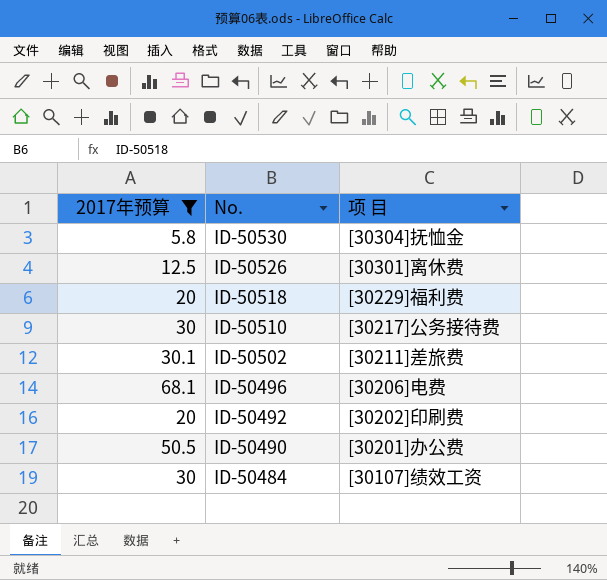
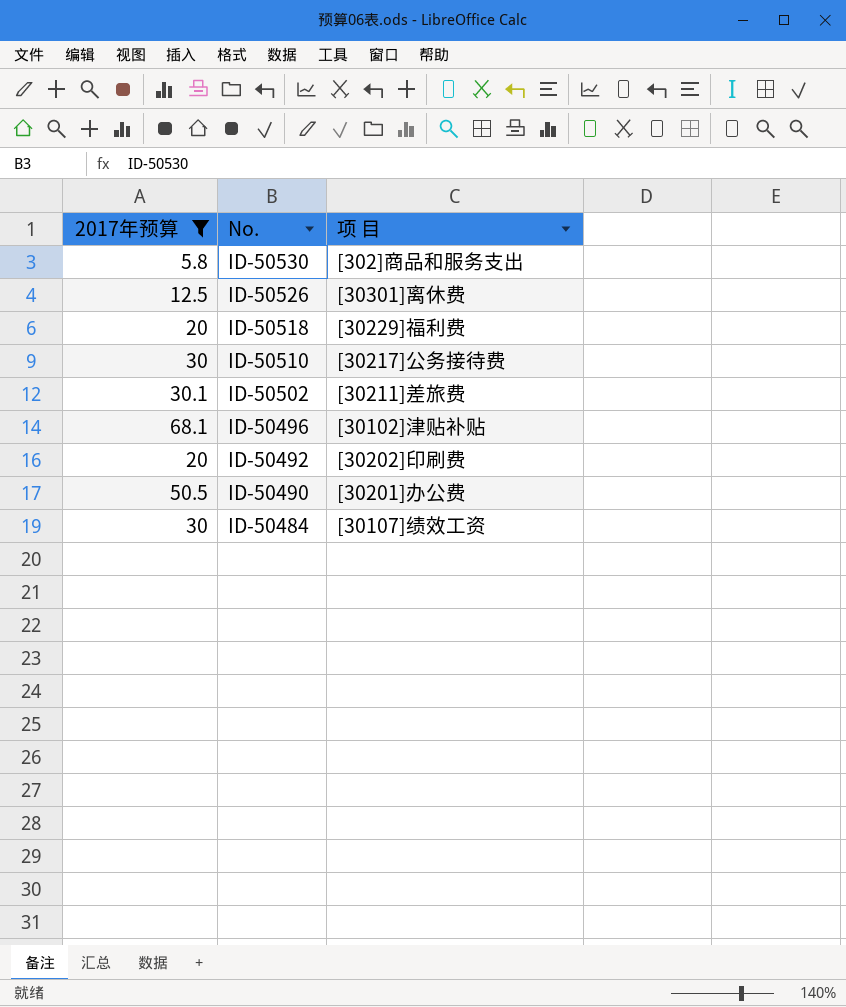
ID-50530 | 项 目: [30304]抚恤金 -> [302]商品和服务支出
ID-50496 | 项 目: [30206]电费 -> [30102]津贴补贴

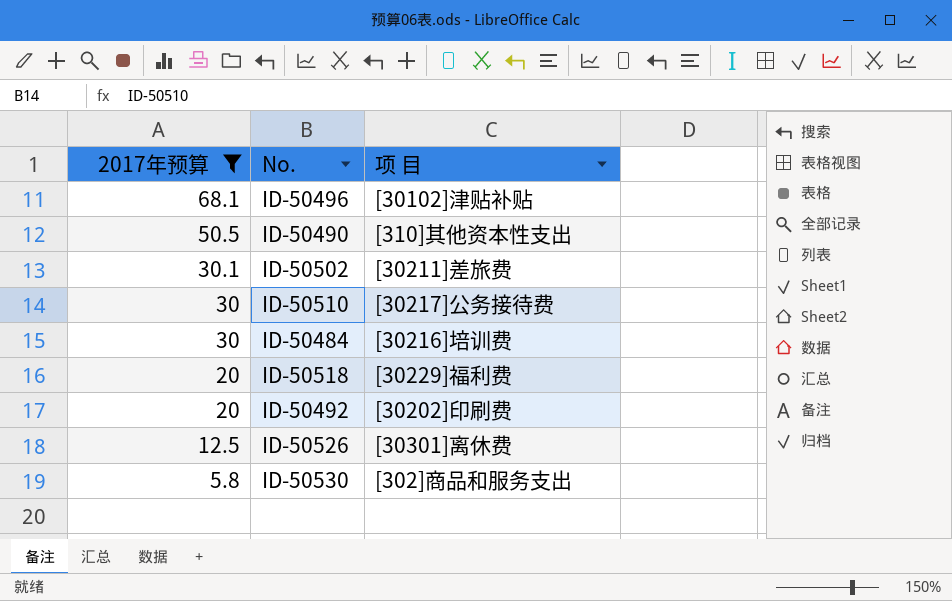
row order: No. descending -> 2017年预算 descending
ID-50490 | 项 目: [30201]办公费 -> [310]其他资本性支出
ID-50484 | 项 目: [30107]绩效工资 -> [30216]培训费

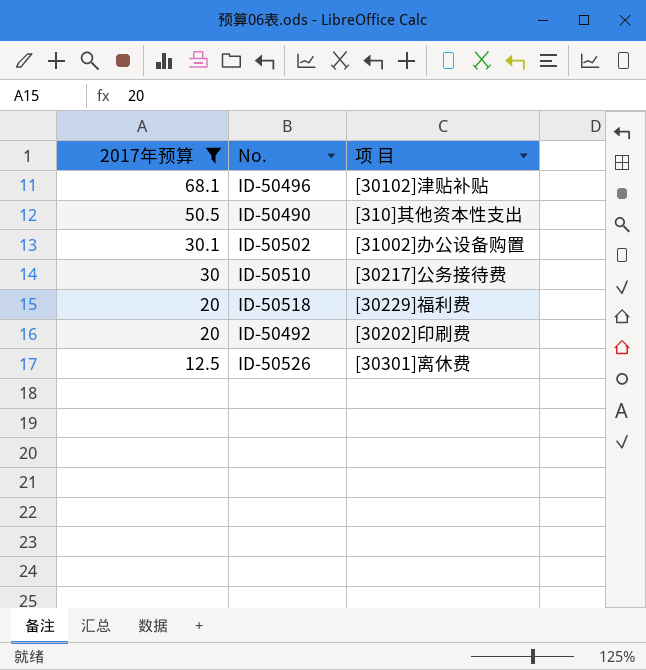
row ID-50484: 30 | [30216]培训费 -> none
row ID-50530: 5.8 | [302]商品和服务支出 -> none
ID-50502 | 项 目: [30211]差旅费 -> [31002]办公设备购置

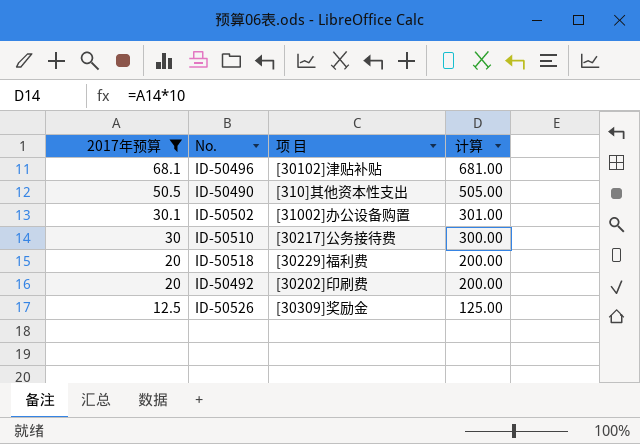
column 计算 | formula: none -> [2017年预算] * 10
ID-50526 | 项 目: [30301]离休费 -> [30309]奖励金

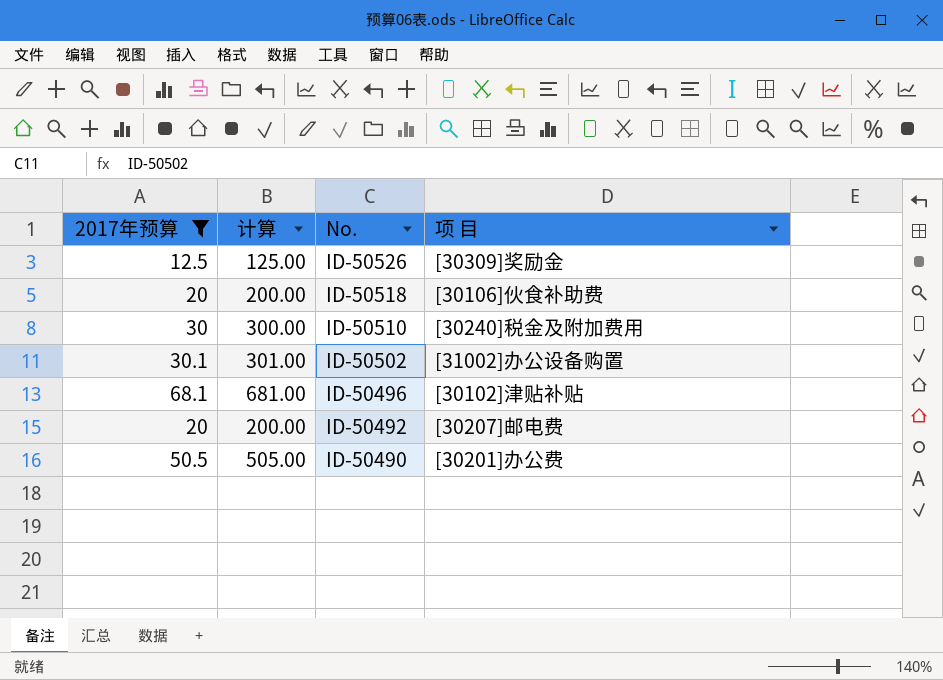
row order: 2017年预算 descending -> No. descending
column 计算 | position: 4 -> 2
ID-50518 | 项 目: [30229]福利费 -> [30106]伙食补助费
ID-50510 | 项 目: [30217]公务接待费 -> [30240]税金及附加费用
ID-50492 | 项 目: [30202]印刷费 -> [30207]邮电费
ID-50490 | 项 目: [310]其他资本性支出 -> [30201]办公费

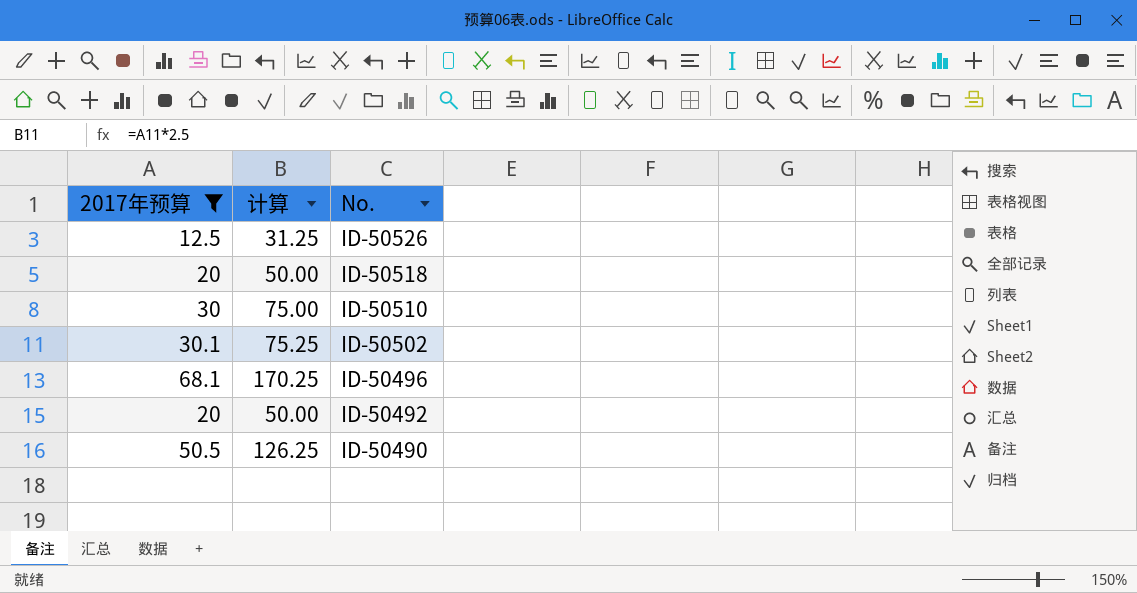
column 项 目 | position: 4 -> none
column 计算 | formula: [2017年预算] * 10 -> [2017年预算] * 2.5

